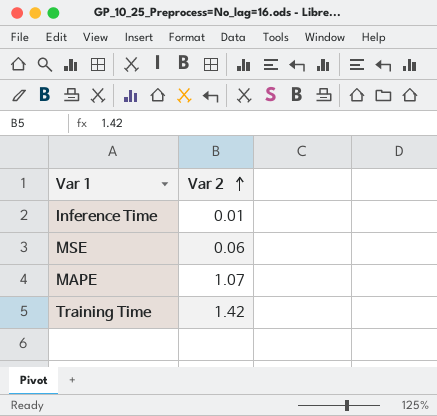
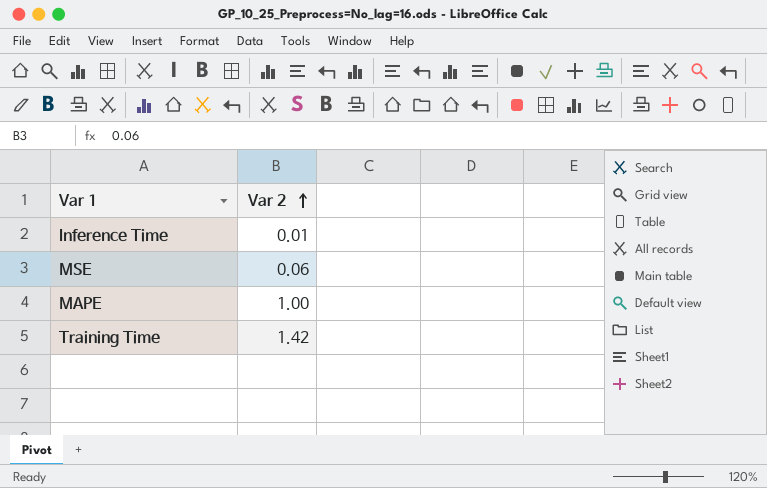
MAPE | Var 2: 1.07 -> 1.00

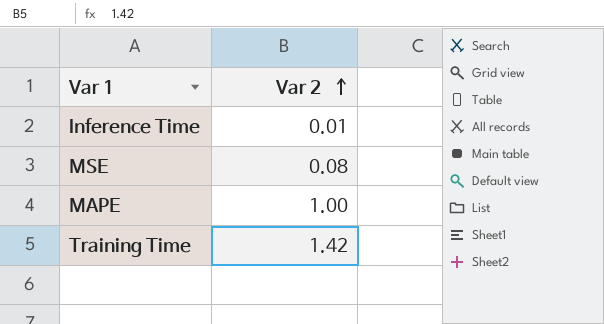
MSE | Var 2: 0.06 -> 0.08

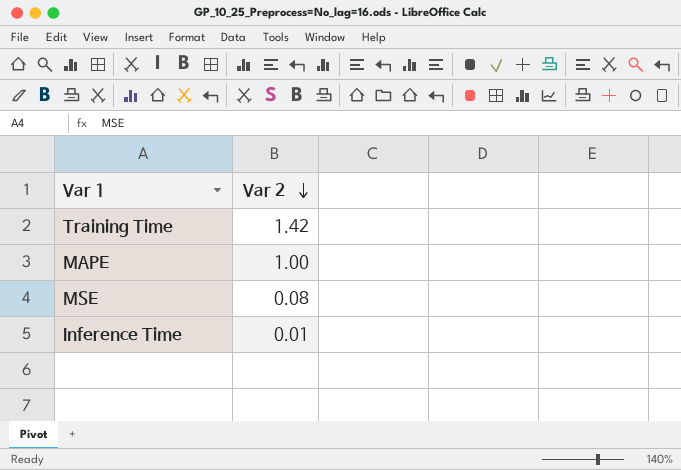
row order: Var 2 ascending -> Var 2 descending

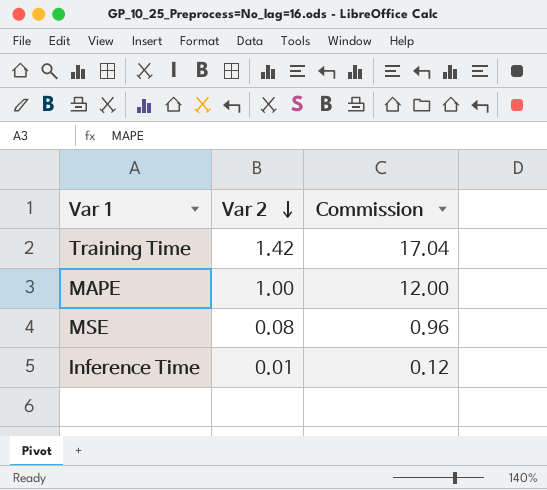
column Commission | formula: none -> [Var 2] * 12

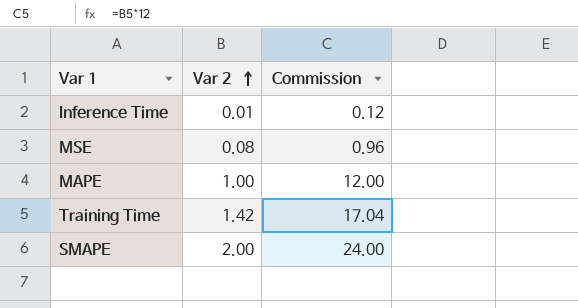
row order: Var 2 descending -> Var 2 ascending
row SMAPE: none -> 2.00 | 24.00

